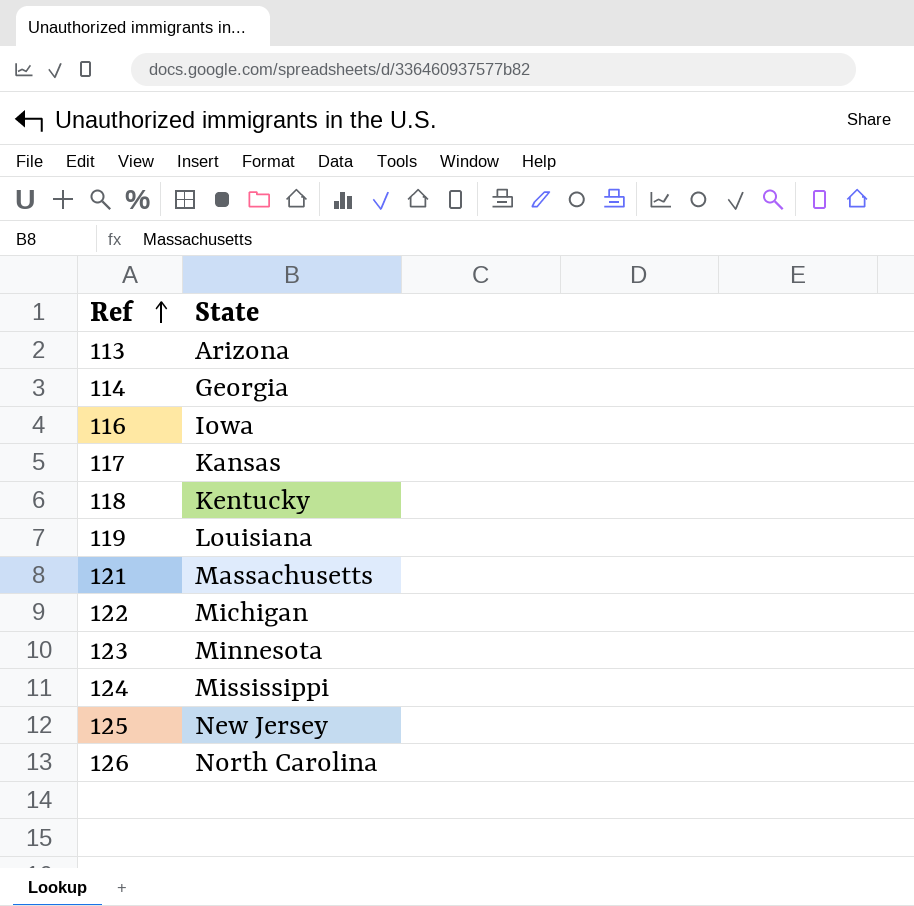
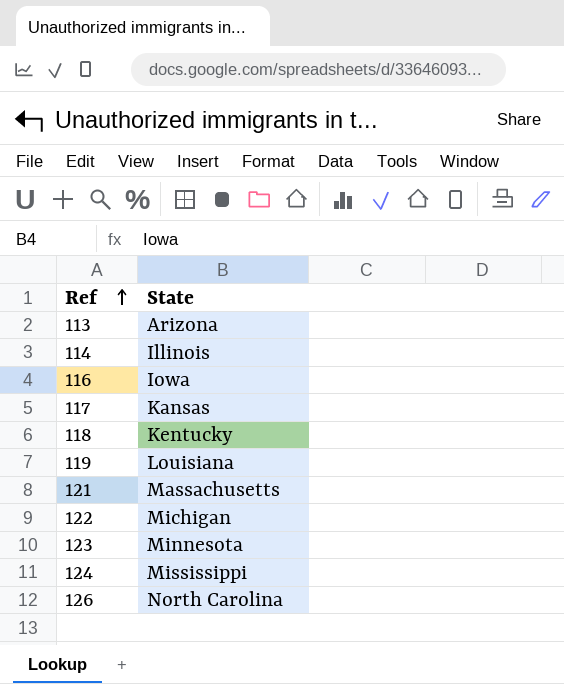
row 125: New Jersey -> none
114 | State: Georgia -> Illinois

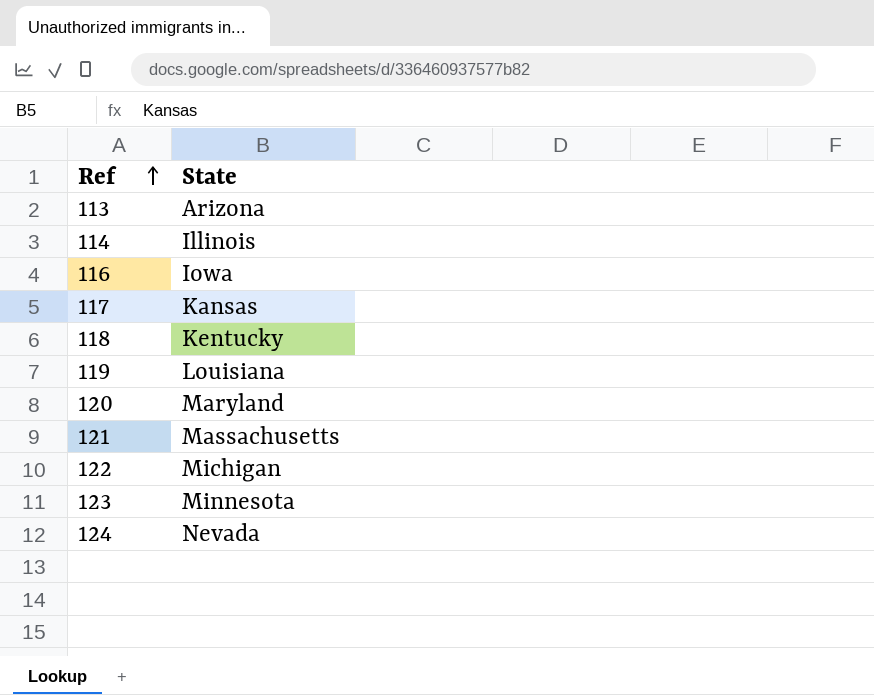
row 126: North Carolina -> none
row 120: none -> Maryland
124 | State: Mississippi -> Nevada

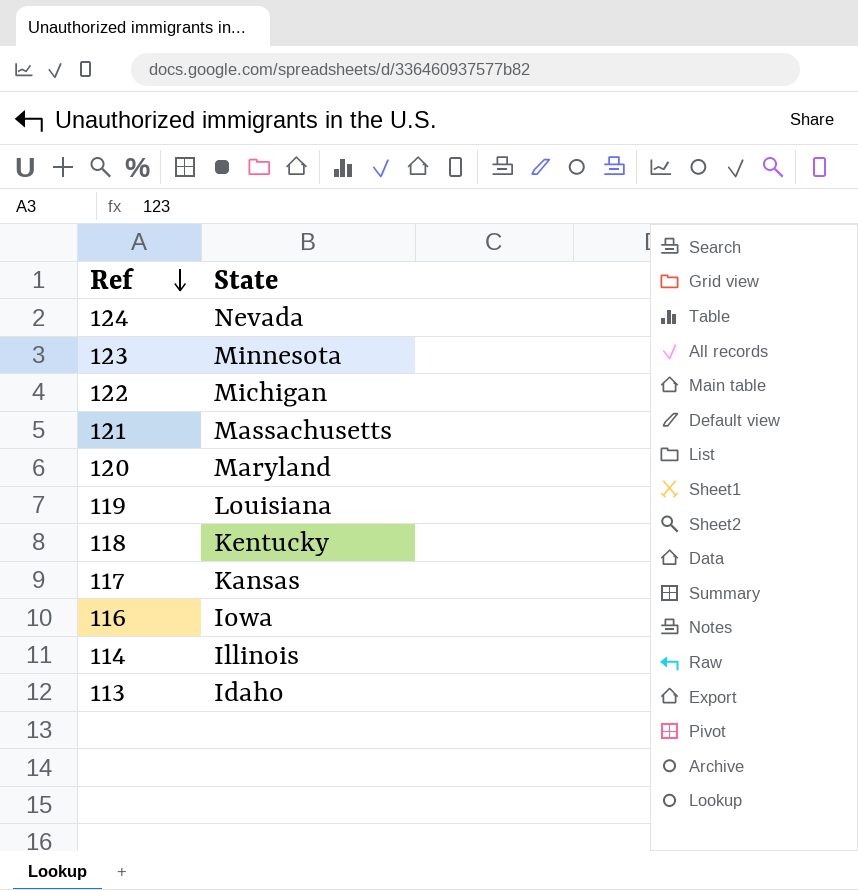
row order: Ref ascending -> Ref descending
113 | State: Arizona -> Idaho

